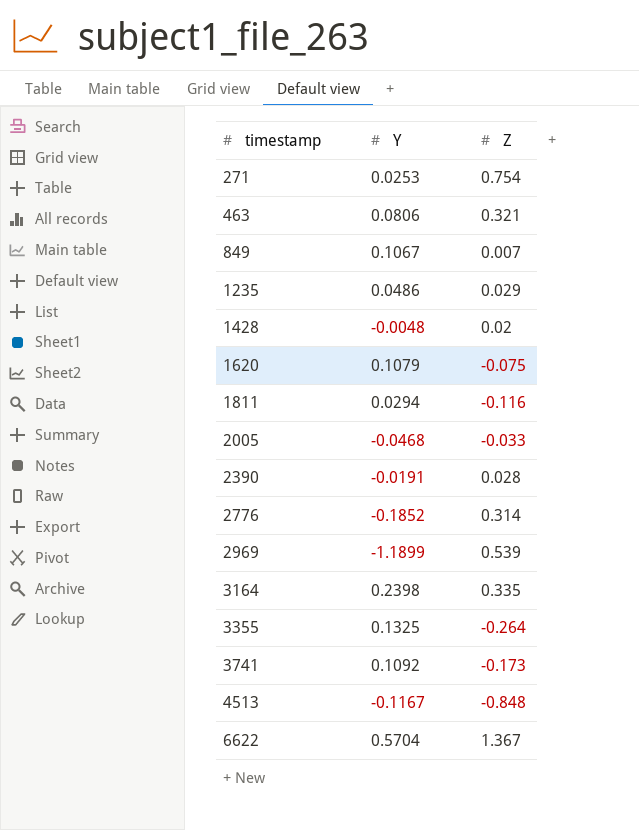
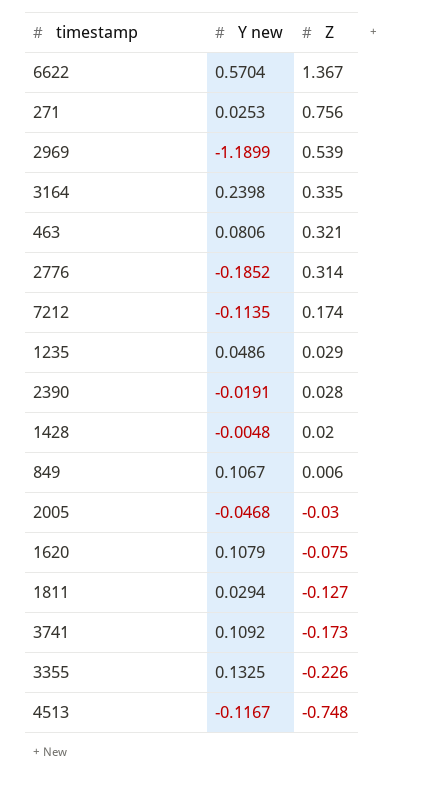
row order: timestamp ascending -> Z descending
column name: Y -> Y new
271 | Z: 0.754 -> 0.756
row 7212: none -> -0.1135 | 0.174
849 | Z: 0.007 -> 0.006
2005 | Z: -0.033 -> -0.03
1811 | Z: -0.116 -> -0.127
3355 | Z: -0.264 -> -0.226
4513 | Z: -0.848 -> -0.748

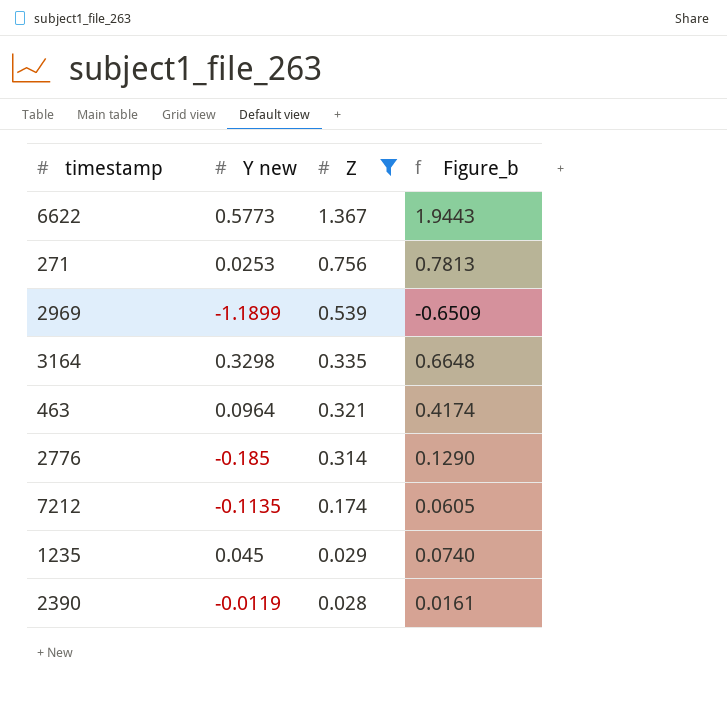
filter: none -> Z >= 0.028
column Figure_b | formula: none -> [Y new] + [Z]
6622 | Y new: 0.5704 -> 0.5773
3164 | Y new: 0.2398 -> 0.3298
463 | Y new: 0.0806 -> 0.0964
2776 | Y new: -0.1852 -> -0.185
1235 | Y new: 0.0486 -> 0.045
2390 | Y new: -0.0191 -> -0.0119

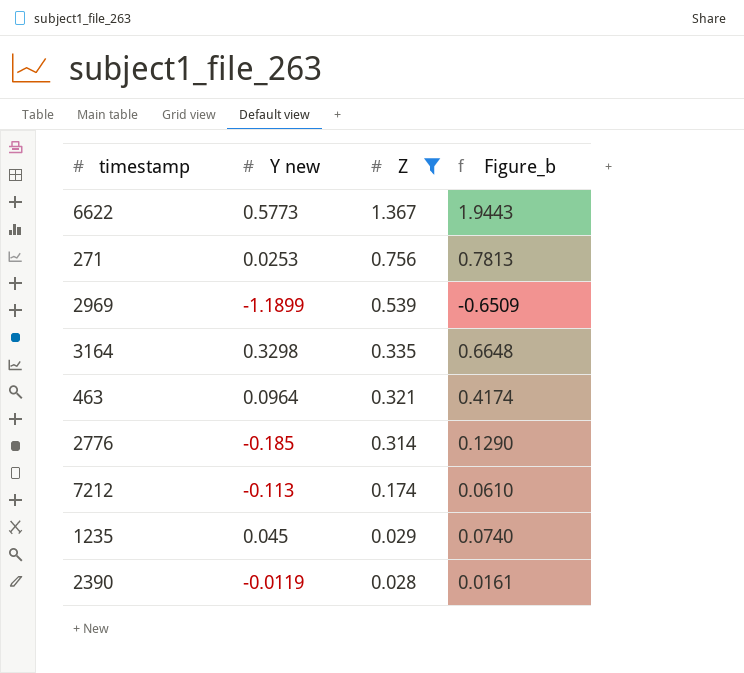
7212 | Y new: -0.1135 -> -0.113
7212 | Figure_b: 0.0605 -> 0.0610

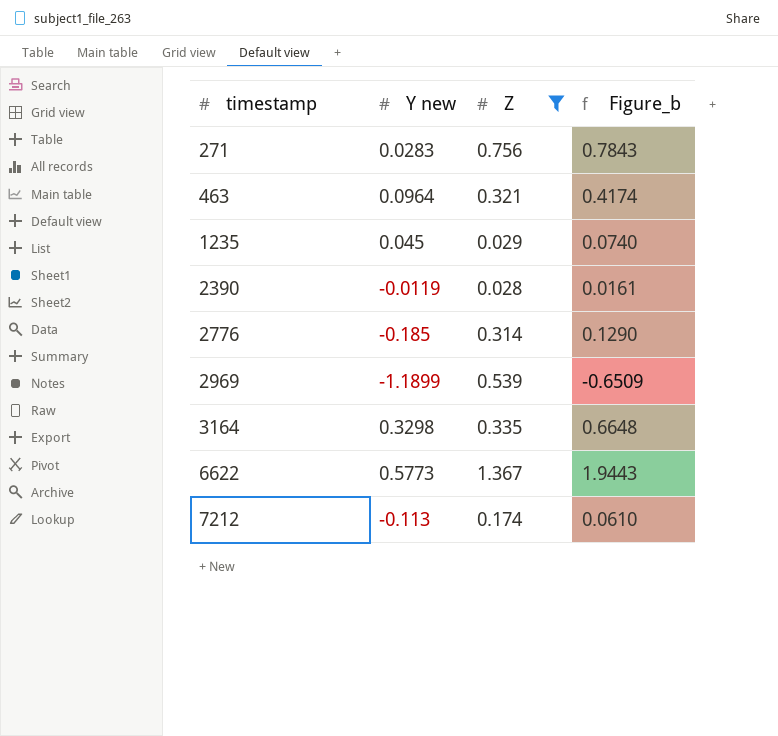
row order: Z descending -> timestamp ascending
271 | Y new: 0.0253 -> 0.0283
271 | Figure_b: 0.7813 -> 0.7843

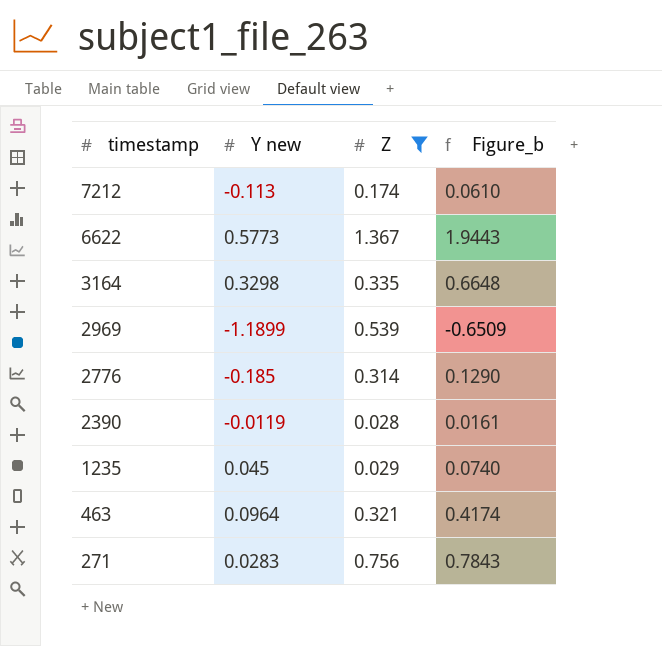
row order: timestamp ascending -> timestamp descending

